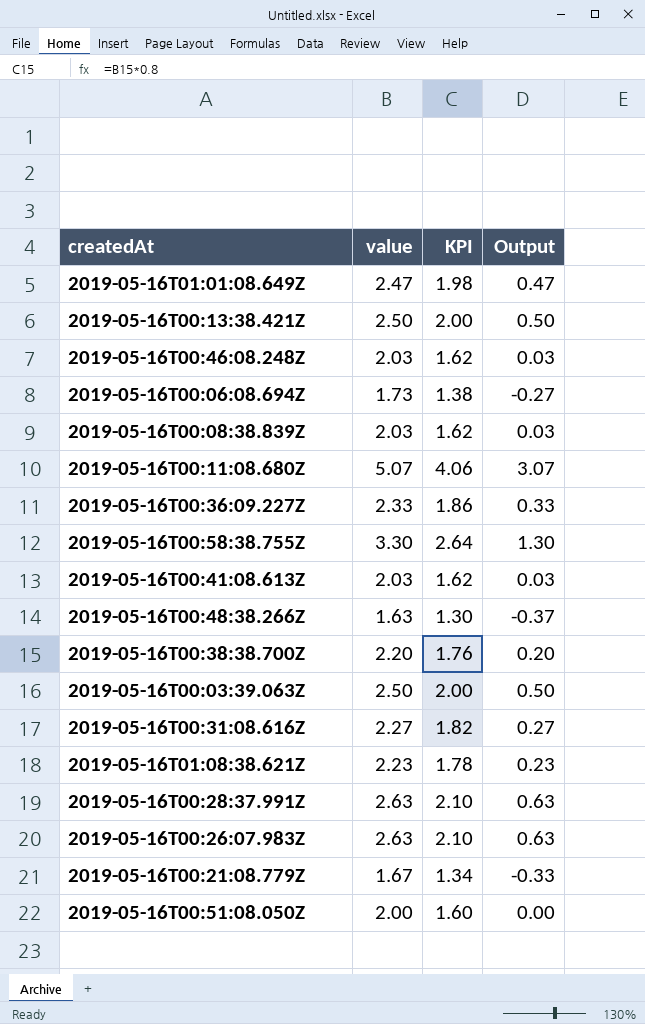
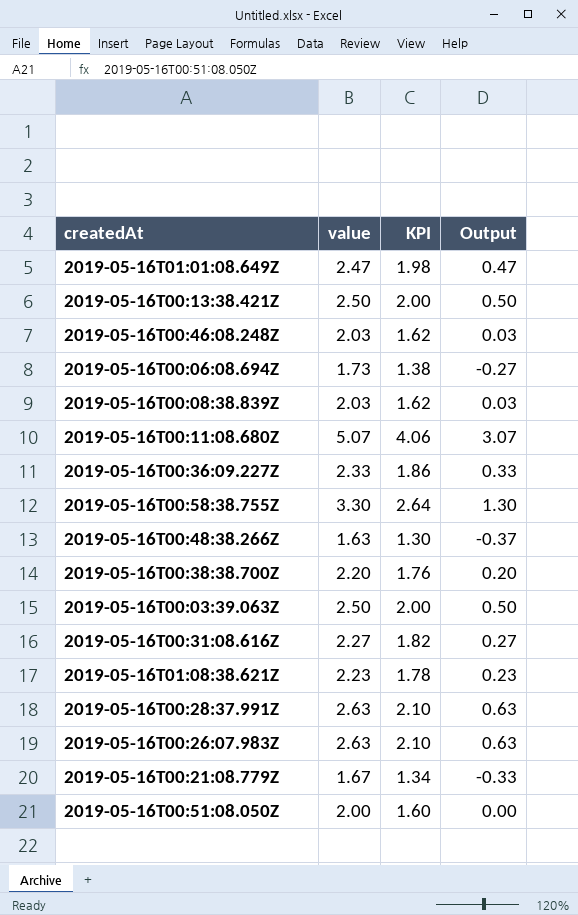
row 2019-05-16T00:41:08.613Z: 2.03 | 1.62 | 0.03 -> none

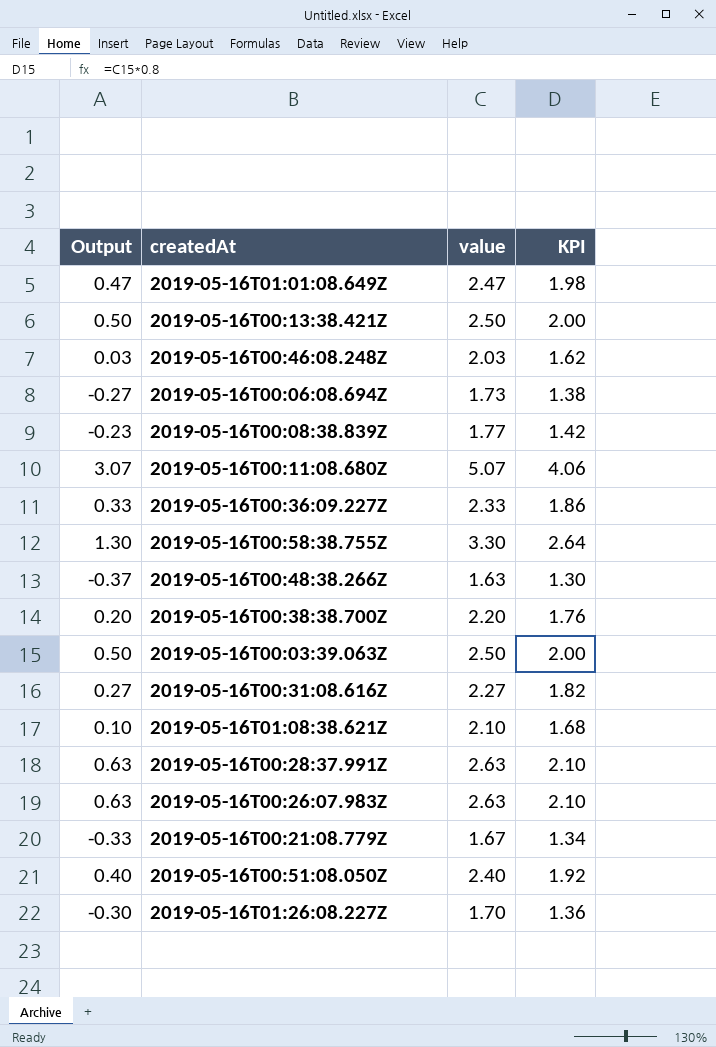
column Output | position: 4 -> 1
2019-05-16T00:08:38.839Z | Output: 0.03 -> -0.23
2019-05-16T00:08:38.839Z | value: 2.03 -> 1.77
2019-05-16T00:08:38.839Z | KPI: 1.62 -> 1.42
2019-05-16T01:08:38.621Z | Output: 0.23 -> 0.10
2019-05-16T01:08:38.621Z | value: 2.23 -> 2.10
2019-05-16T01:08:38.621Z | KPI: 1.78 -> 1.68
2019-05-16T00:51:08.050Z | Output: 0.00 -> 0.40
2019-05-16T00:51:08.050Z | value: 2.00 -> 2.40
2019-05-16T00:51:08.050Z | KPI: 1.60 -> 1.92
row 2019-05-16T01:26:08.227Z: none -> -0.30 | 1.70 | 1.36

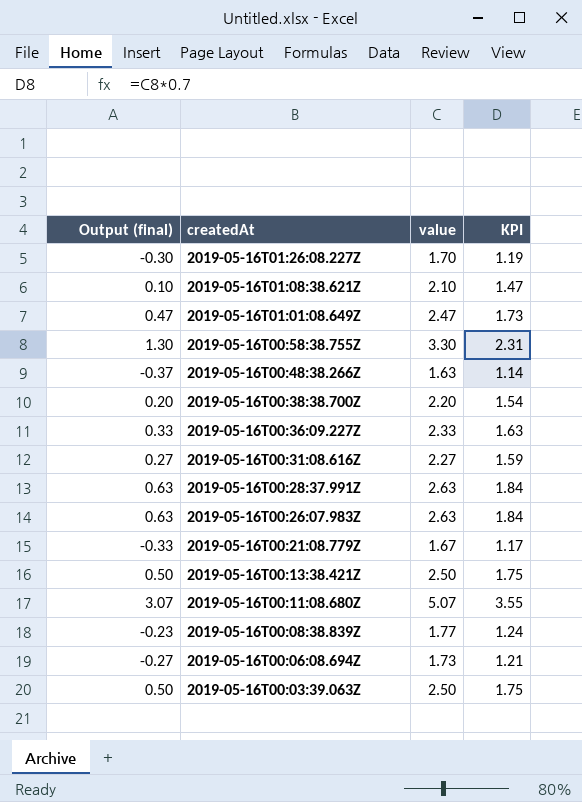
row order: none -> createdAt descending
column name: Output -> Output (final)
column KPI | formula: [value] * 0.8 -> [value] * 0.7
row 2019-05-16T00:46:08.248Z: 0.03 | 2.03 | 1.62 -> none
row 2019-05-16T00:51:08.050Z: 0.40 | 2.40 | 1.92 -> none

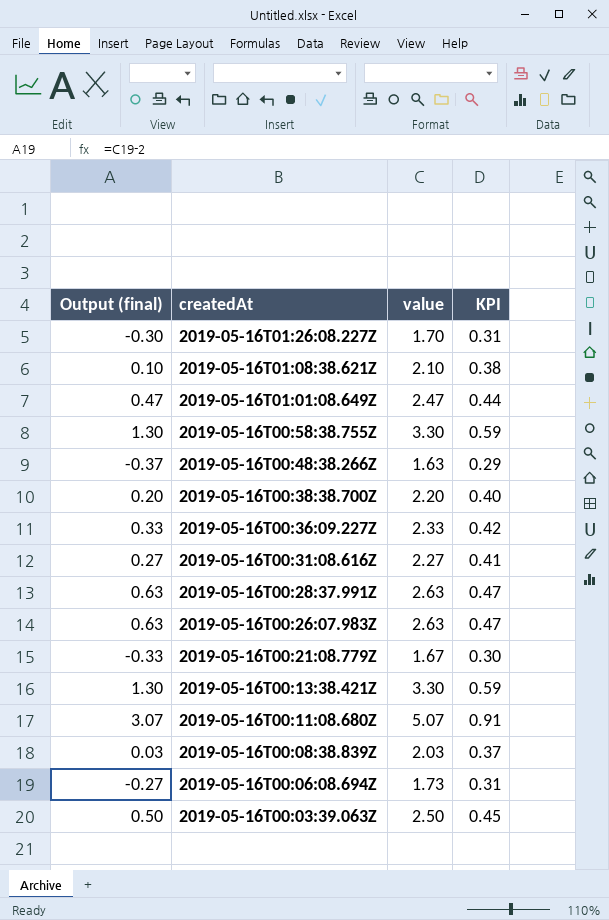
column KPI | formula: [value] * 0.7 -> [value] * 0.18
2019-05-16T00:13:38.421Z | Output (final): 0.50 -> 1.30
2019-05-16T00:13:38.421Z | value: 2.50 -> 3.30
2019-05-16T00:08:38.839Z | Output (final): -0.23 -> 0.03
2019-05-16T00:08:38.839Z | value: 1.77 -> 2.03

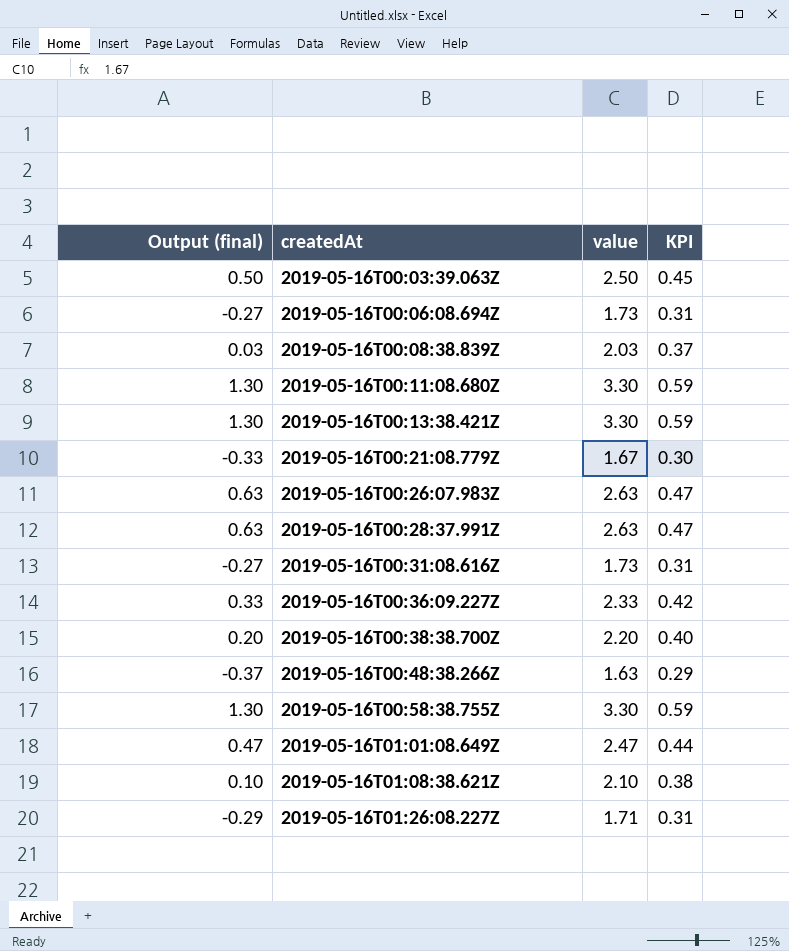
row order: createdAt descending -> createdAt ascending
2019-05-16T00:11:08.680Z | Output (final): 3.07 -> 1.30
2019-05-16T00:11:08.680Z | value: 5.07 -> 3.30
2019-05-16T00:11:08.680Z | KPI: 0.91 -> 0.59
2019-05-16T00:31:08.616Z | Output (final): 0.27 -> -0.27
2019-05-16T00:31:08.616Z | value: 2.27 -> 1.73
2019-05-16T00:31:08.616Z | KPI: 0.41 -> 0.31
2019-05-16T01:26:08.227Z | Output (final): -0.30 -> -0.29
2019-05-16T01:26:08.227Z | value: 1.70 -> 1.71

